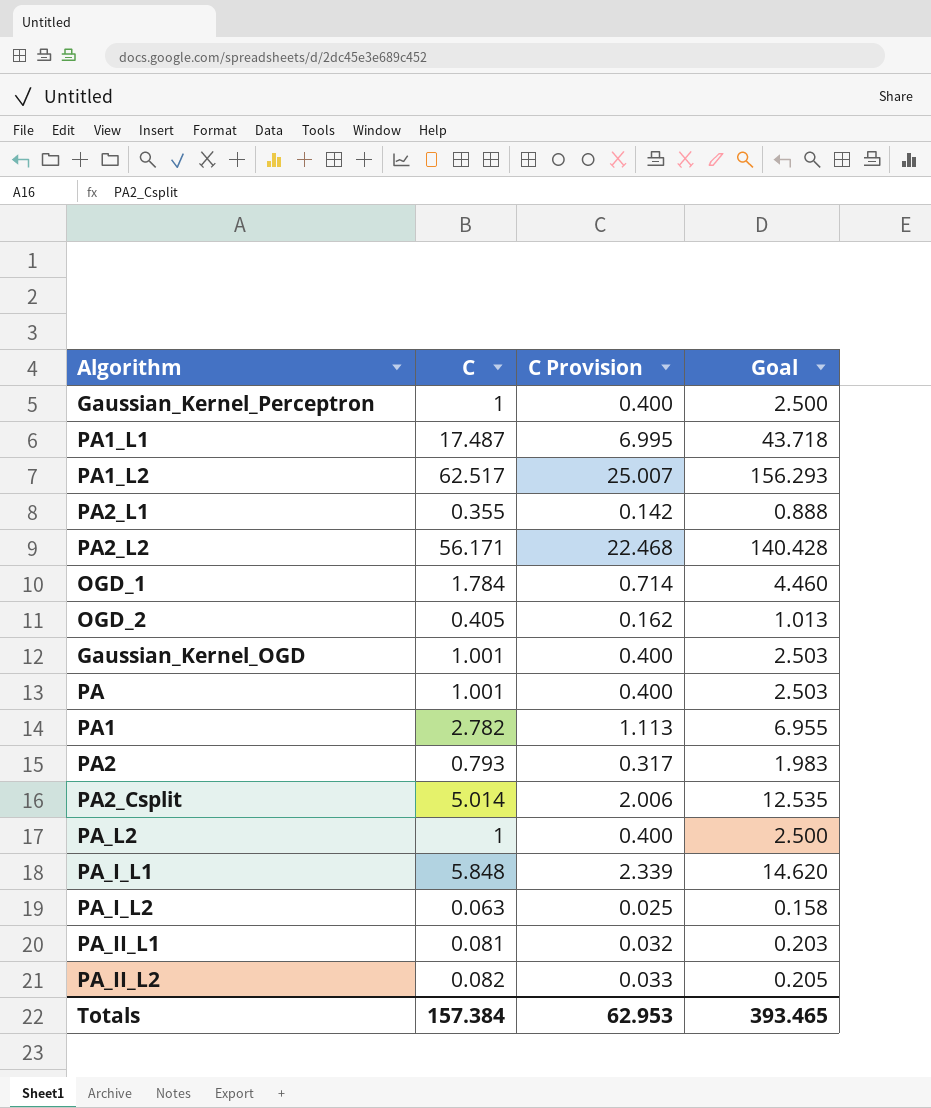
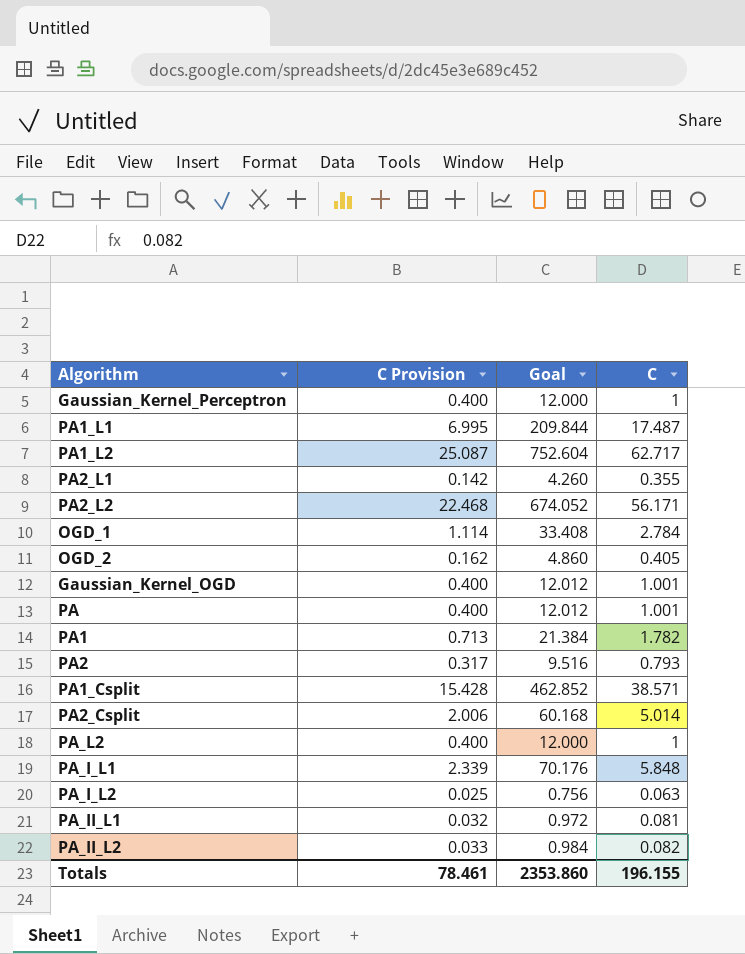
column Goal | formula: [C] * 2.5 -> [C] * 12
column C | position: 2 -> 4
PA1_L2 | C Provision: 25.007 -> 25.087
PA1_L2 | C: 62.517 -> 62.717
OGD_1 | C Provision: 0.714 -> 1.114
OGD_1 | C: 1.784 -> 2.784
PA1 | C Provision: 1.113 -> 0.713
PA1 | C: 2.782 -> 1.782
row PA1_Csplit: none -> 15.428 | 462.852 | 38.571
Totals | C Provision: 62.953 -> 78.461
Totals | Goal: 393.465 -> 2353.860
Totals | C: 157.384 -> 196.155

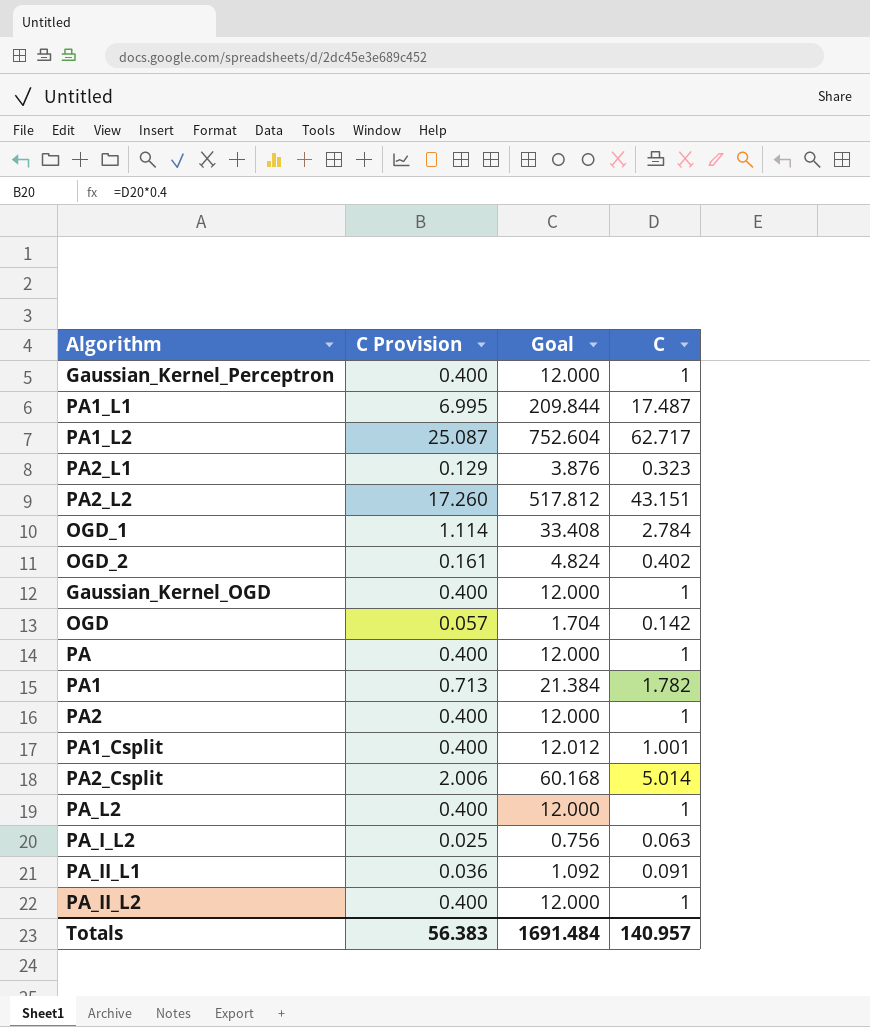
row PA_I_L1: 2.339 | 70.176 | 5.848 -> none
PA2_L1 | C Provision: 0.142 -> 0.129
PA2_L1 | Goal: 4.260 -> 3.876
PA2_L1 | C: 0.355 -> 0.323
PA2_L2 | C Provision: 22.468 -> 17.260
PA2_L2 | Goal: 674.052 -> 517.812
PA2_L2 | C: 56.171 -> 43.151
OGD_2 | C Provision: 0.162 -> 0.161
OGD_2 | Goal: 4.860 -> 4.824
OGD_2 | C: 0.405 -> 0.402
Gaussian_Kernel_OGD | Goal: 12.012 -> 12.000
Gaussian_Kernel_OGD | C: 1.001 -> 1
row OGD: none -> 0.057 | 1.704 | 0.142
PA | Goal: 12.012 -> 12.000
PA | C: 1.001 -> 1
PA2 | C Provision: 0.317 -> 0.400
PA2 | Goal: 9.516 -> 12.000
PA2 | C: 0.793 -> 1
PA1_Csplit | C Provision: 15.428 -> 0.400
PA1_Csplit | Goal: 462.852 -> 12.012
PA1_Csplit | C: 38.571 -> 1.001
PA_II_L1 | C Provision: 0.032 -> 0.036
PA_II_L1 | Goal: 0.972 -> 1.092
PA_II_L1 | C: 0.081 -> 0.091
PA_II_L2 | C Provision: 0.033 -> 0.400
PA_II_L2 | Goal: 0.984 -> 12.000
PA_II_L2 | C: 0.082 -> 1
Totals | C Provision: 78.461 -> 56.383
Totals | Goal: 2353.860 -> 1691.484
Totals | C: 196.155 -> 140.957

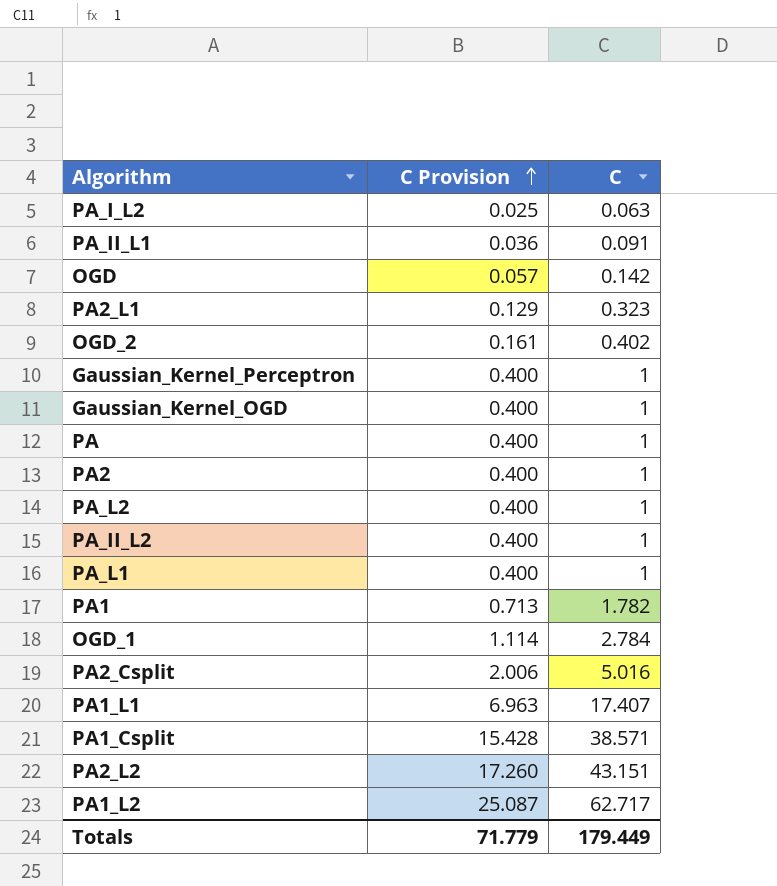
row order: none -> C Provision ascending
column Goal | formula: [C] * 12 -> none
row PA_L1: none -> 0.400 | 1
PA2_Csplit | C: 5.014 -> 5.016
PA1_L1 | C Provision: 6.995 -> 6.963
PA1_L1 | C: 17.487 -> 17.407
PA1_Csplit | C Provision: 0.400 -> 15.428
PA1_Csplit | C: 1.001 -> 38.571
Totals | C Provision: 56.383 -> 71.779
Totals | C: 140.957 -> 179.449

